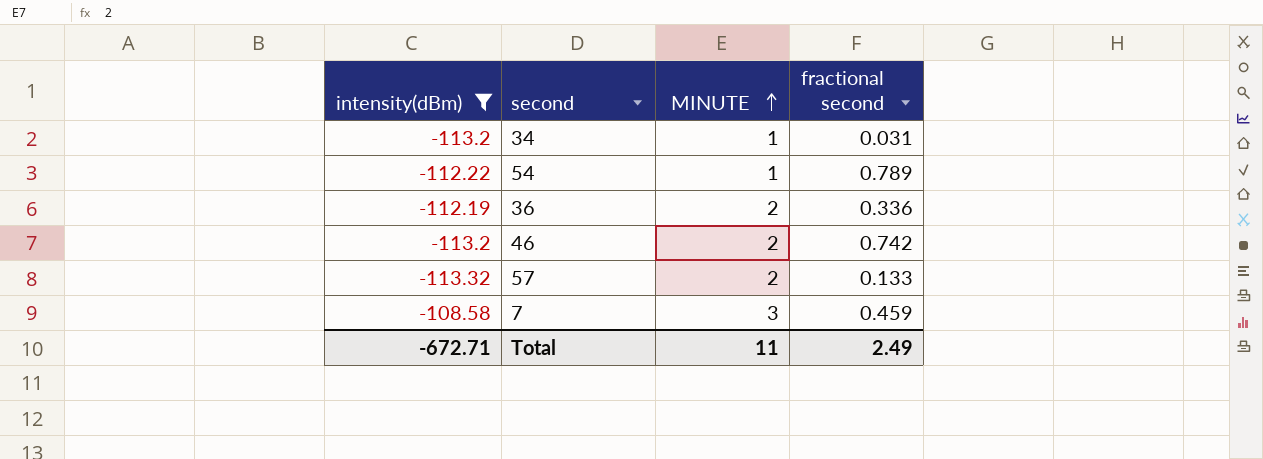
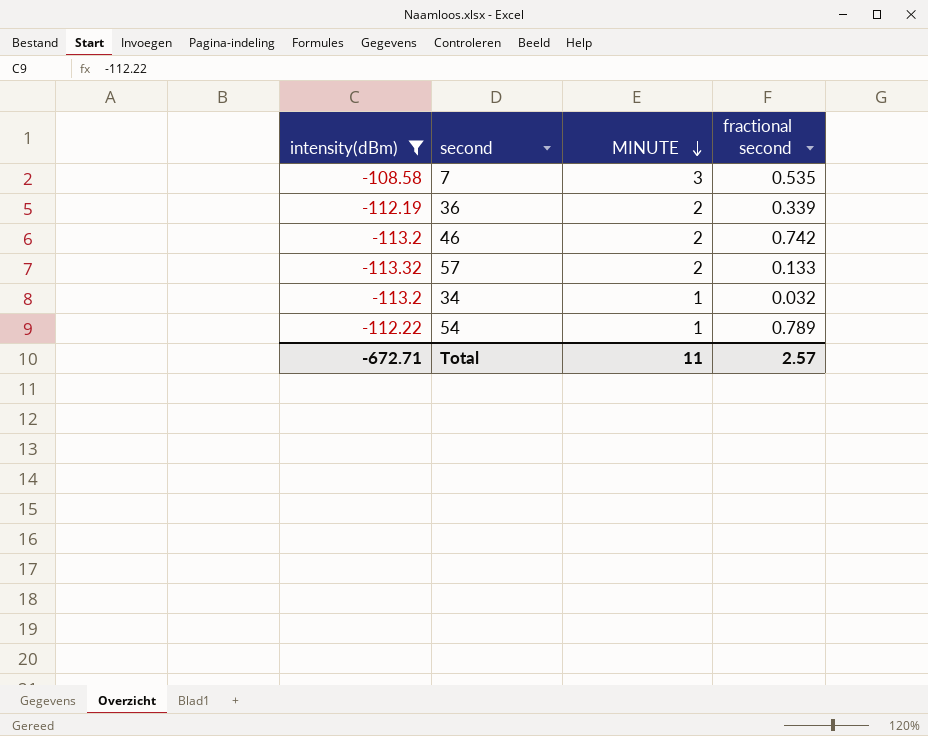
row order: MINUTE ascending -> MINUTE descending
7 | fractional second: 0.459 -> 0.535
36 | fractional second: 0.336 -> 0.339
34 | fractional second: 0.031 -> 0.032
Total | fractional second: 2.49 -> 2.57

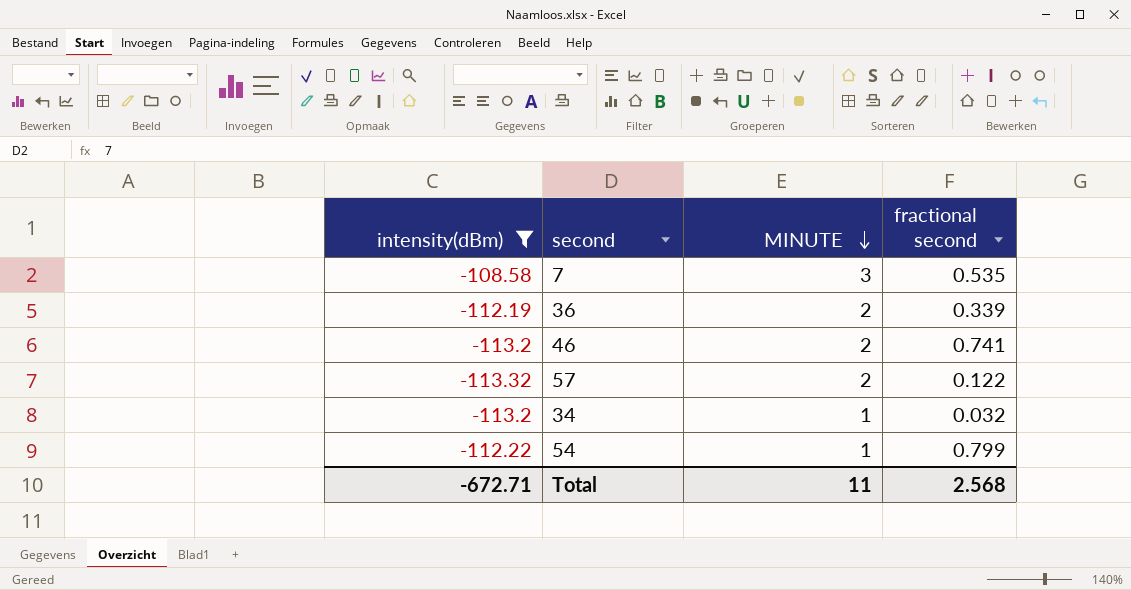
46 | fractional second: 0.742 -> 0.741
57 | fractional second: 0.133 -> 0.122
54 | fractional second: 0.789 -> 0.799
Total | fractional second: 2.57 -> 2.568

